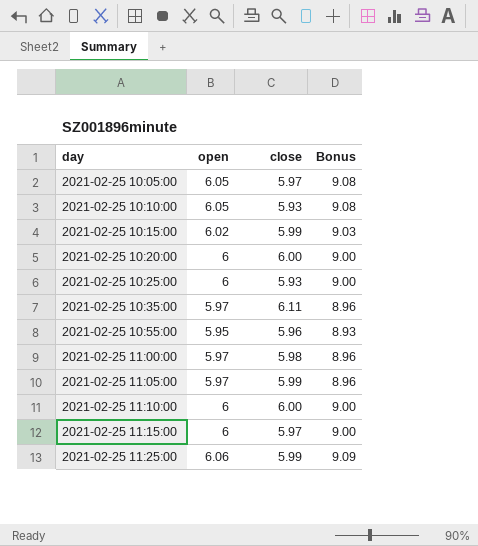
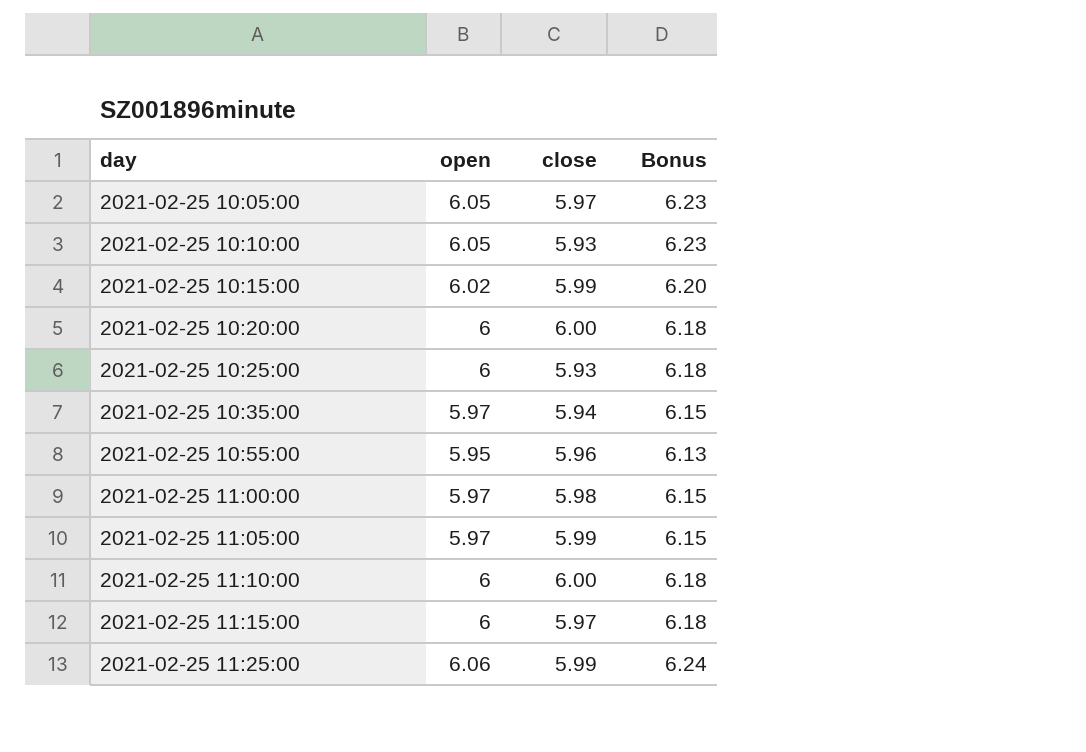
column Bonus | formula: [open] * 1.5 -> [open] * 1.03
2021-02-25 10:35:00 | close: 6.11 -> 5.94

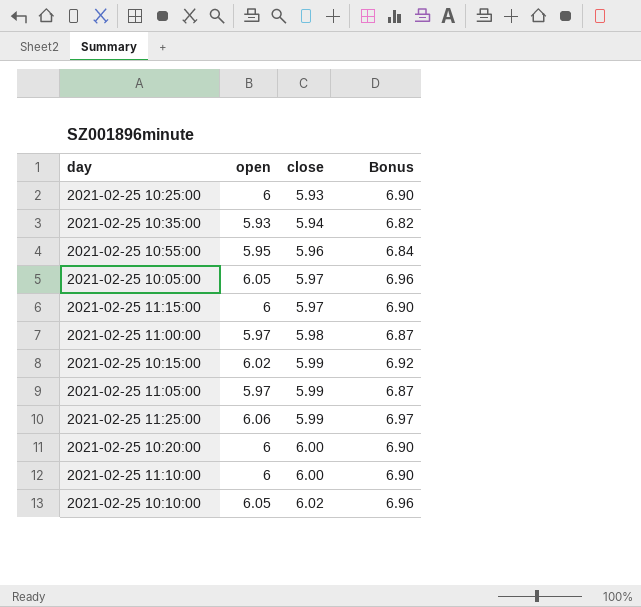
row order: day ascending -> close ascending
column Bonus | formula: [open] * 1.03 -> [open] * 1.15
2021-02-25 10:35:00 | open: 5.97 -> 5.93
2021-02-25 10:10:00 | close: 5.93 -> 6.02

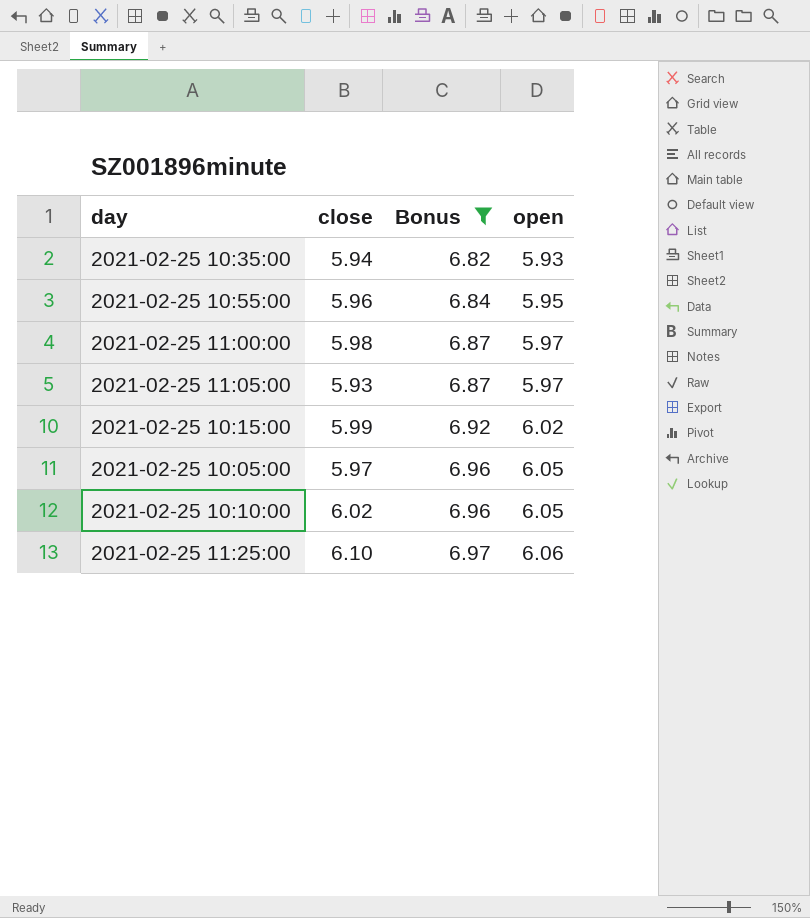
filter: none -> Bonus != 6.90
row order: close ascending -> Bonus ascending
column open | position: 2 -> 4
2021-02-25 11:05:00 | close: 5.99 -> 5.93
2021-02-25 11:25:00 | close: 5.99 -> 6.10

